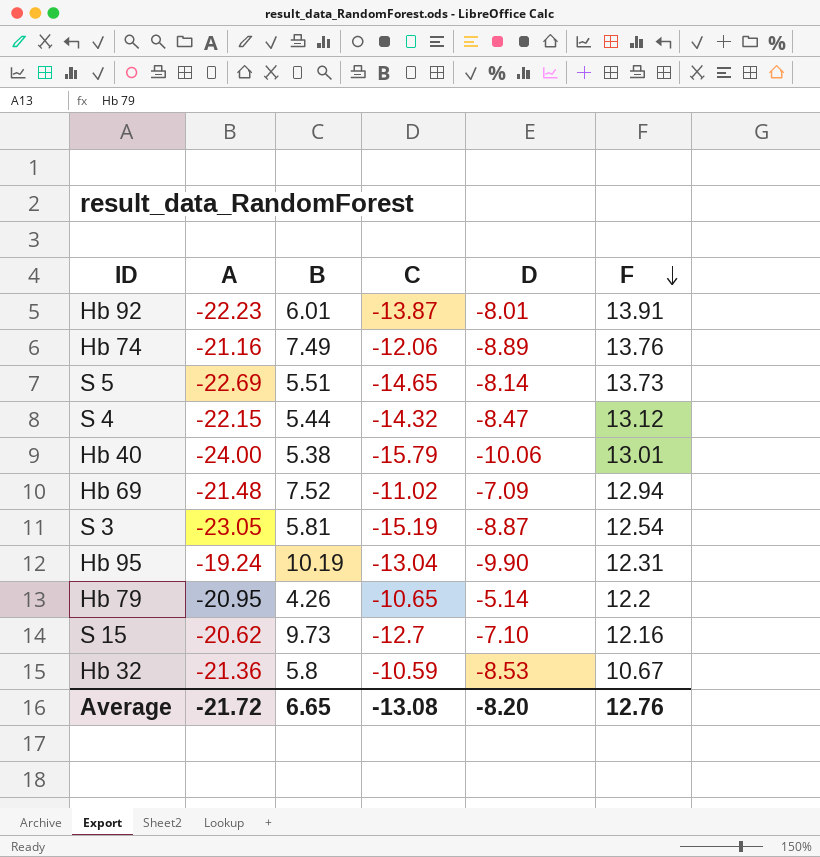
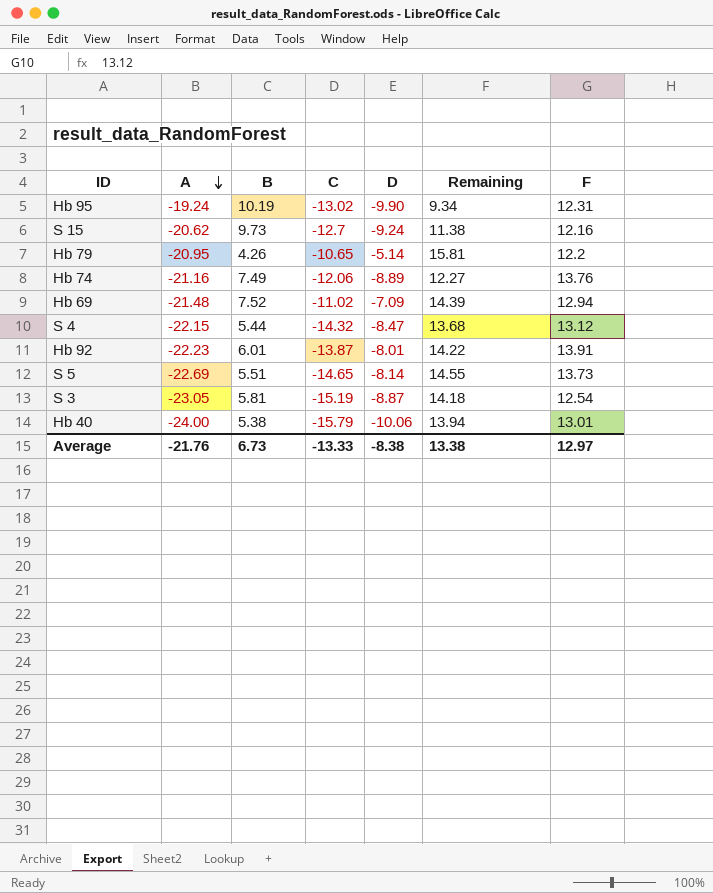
row order: F descending -> A descending
column Remaining | formula: none -> [D] - [A]
row Hb 32: -21.36 | 5.8 | -10.59 | -8.53 | 10.67 -> none
Hb 95 | C: -13.04 -> -13.02
S 15 | D: -7.10 -> -9.24
Average | A: -21.72 -> -21.76
Average | B: 6.65 -> 6.73
Average | C: -13.08 -> -13.33
Average | D: -8.20 -> -8.38
Average | F: 12.76 -> 12.97

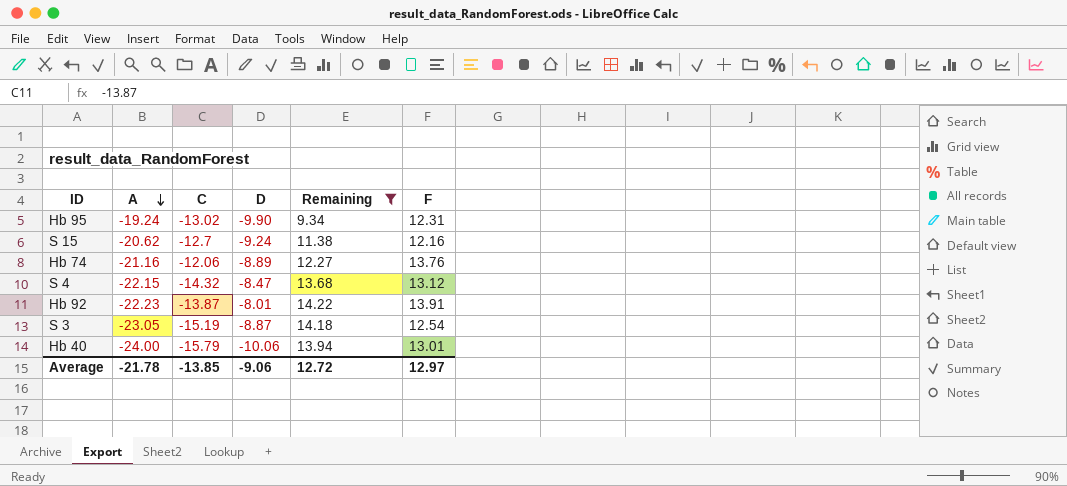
filter: none -> Remaining <= 14.22
column B | position: 3 -> none
Average | A: -21.76 -> -21.78
Average | C: -13.33 -> -13.85
Average | D: -8.38 -> -9.06
Average | Remaining: 13.38 -> 12.72

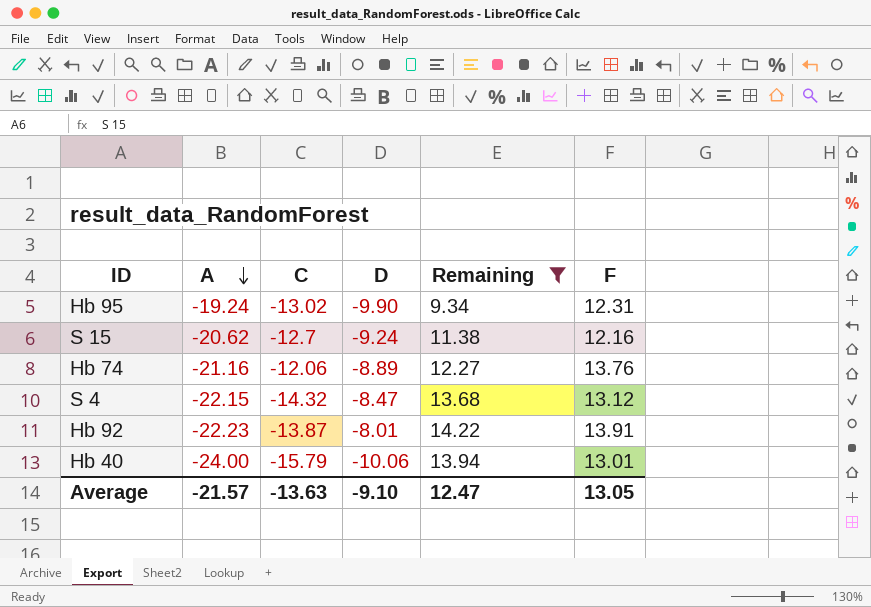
row S 3: -23.05 | -15.19 | -8.87 | 14.18 | 12.54 -> none
Average | A: -21.78 -> -21.57
Average | C: -13.85 -> -13.63
Average | D: -9.06 -> -9.10
Average | Remaining: 12.72 -> 12.47
Average | F: 12.97 -> 13.05

